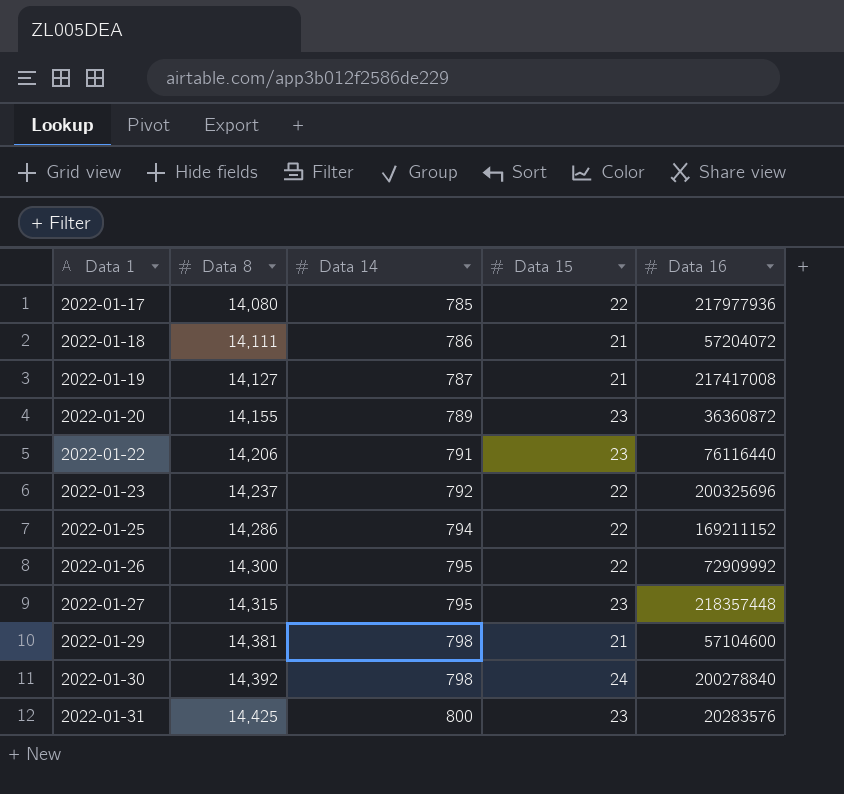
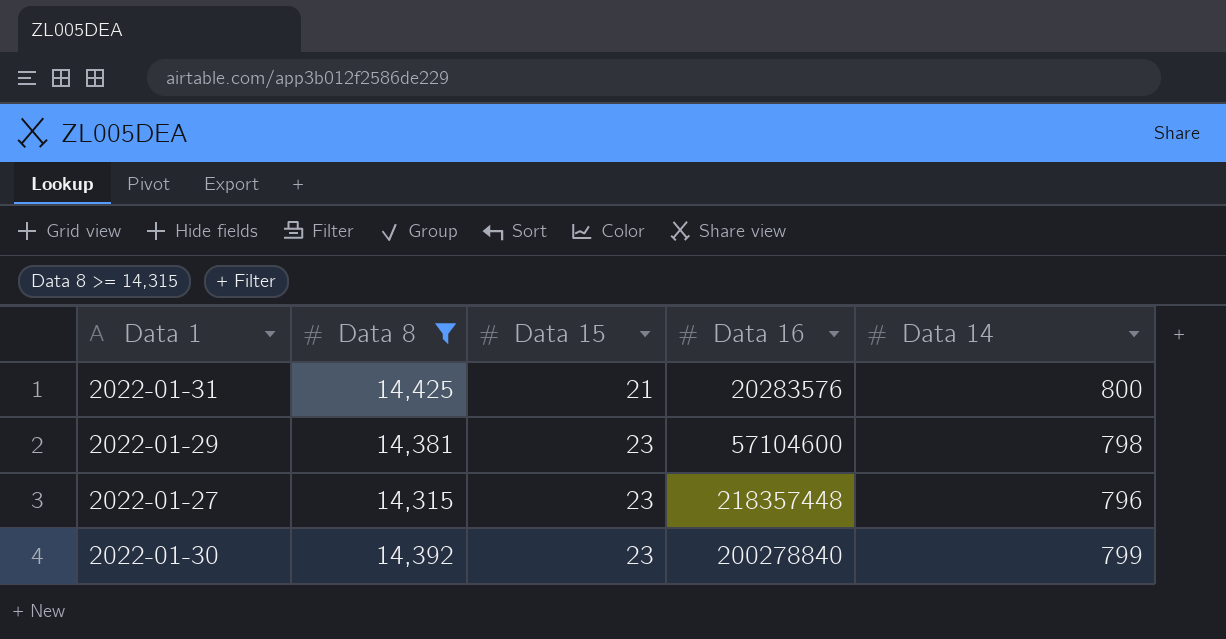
filter: none -> Data 8 >= 14,315
row order: Data 1 ascending -> Data 15 ascending
column Data 14 | position: 3 -> 5
2022-01-31 | Data 15: 23 -> 21
2022-01-29 | Data 15: 21 -> 23
2022-01-27 | Data 14: 795 -> 796
2022-01-30 | Data 15: 24 -> 23
2022-01-30 | Data 14: 798 -> 799

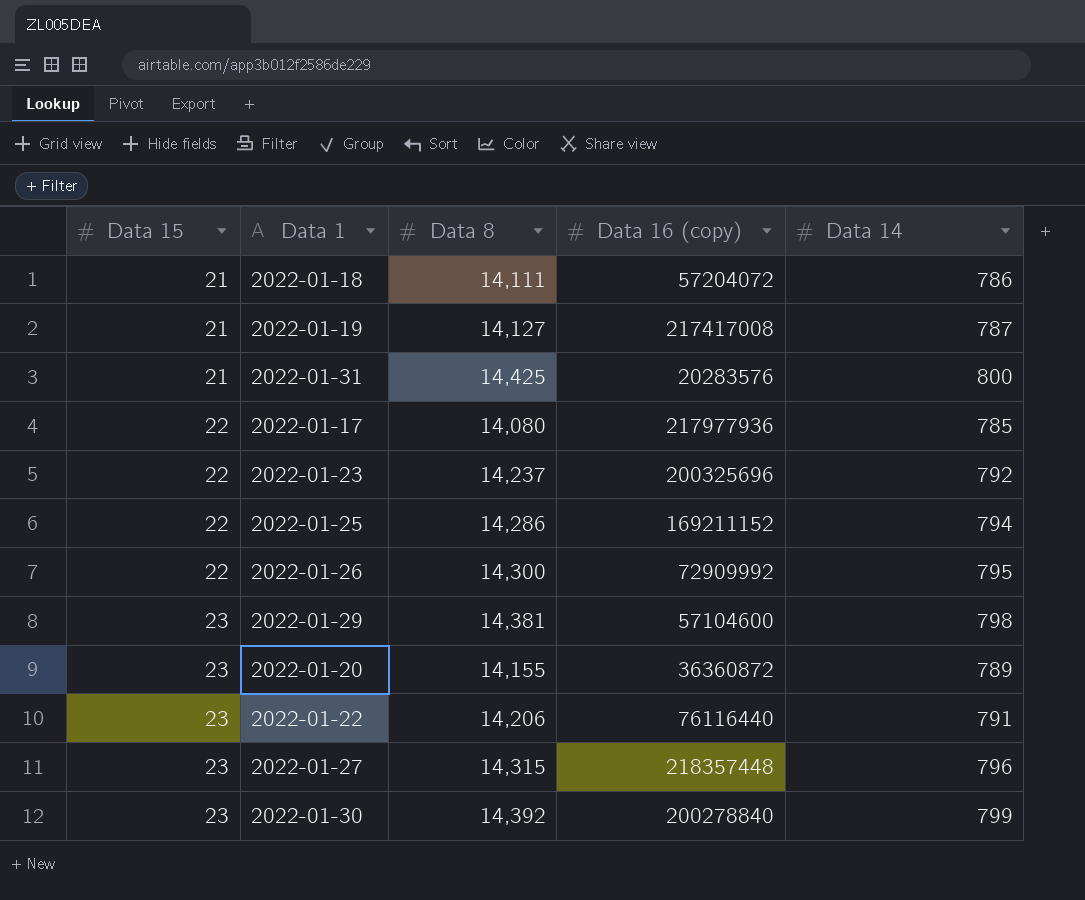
filter: Data 8 >= 14,315 -> none
column Data 15 | position: 3 -> 1
column name: Data 16 -> Data 16 (copy)

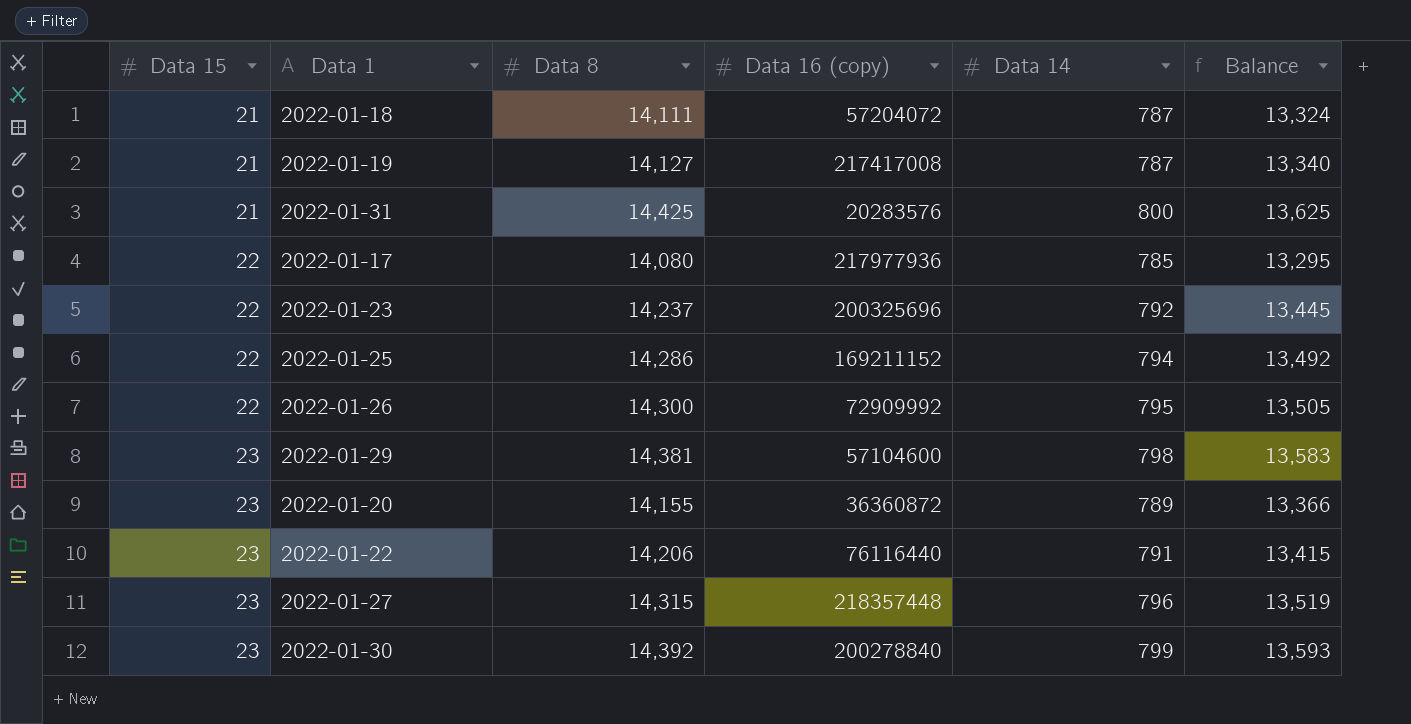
column Balance | formula: none -> [Data 8] - [Data 14]
2022-01-18 | Data 14: 786 -> 787

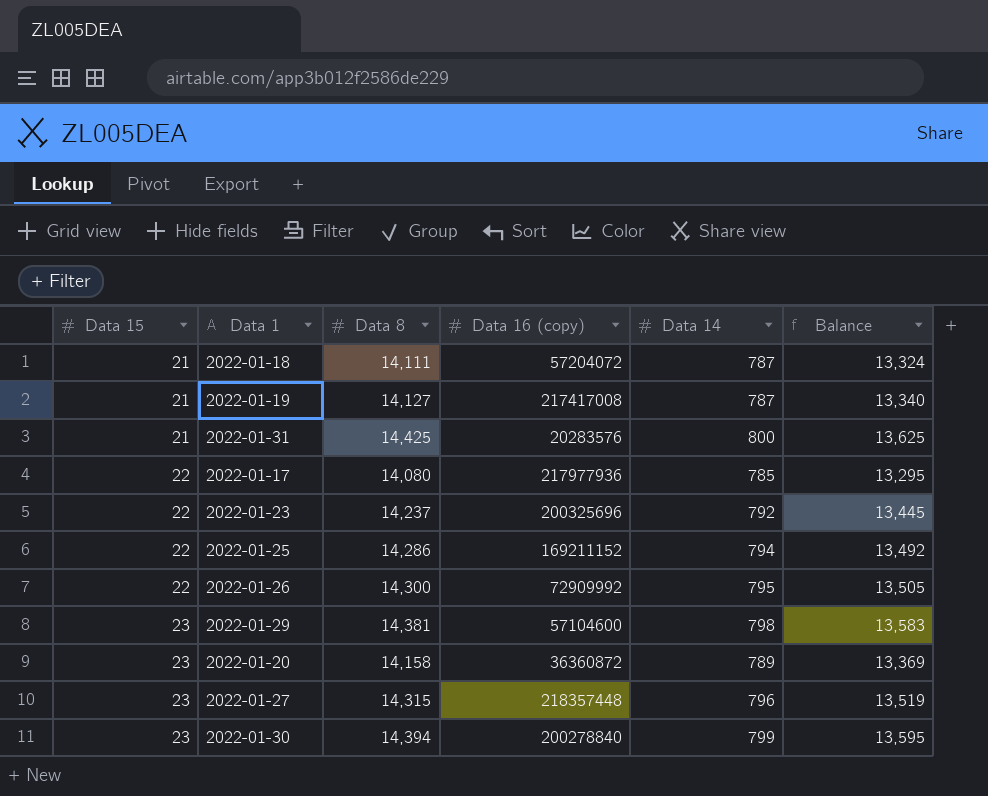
row 2022-01-22: 23 | 14,206 | 76116440 | 791 | 13,415 -> none
2022-01-20 | Data 8: 14,155 -> 14,158
2022-01-20 | Balance: 13,366 -> 13,369
2022-01-30 | Data 8: 14,392 -> 14,394
2022-01-30 | Balance: 13,593 -> 13,595

